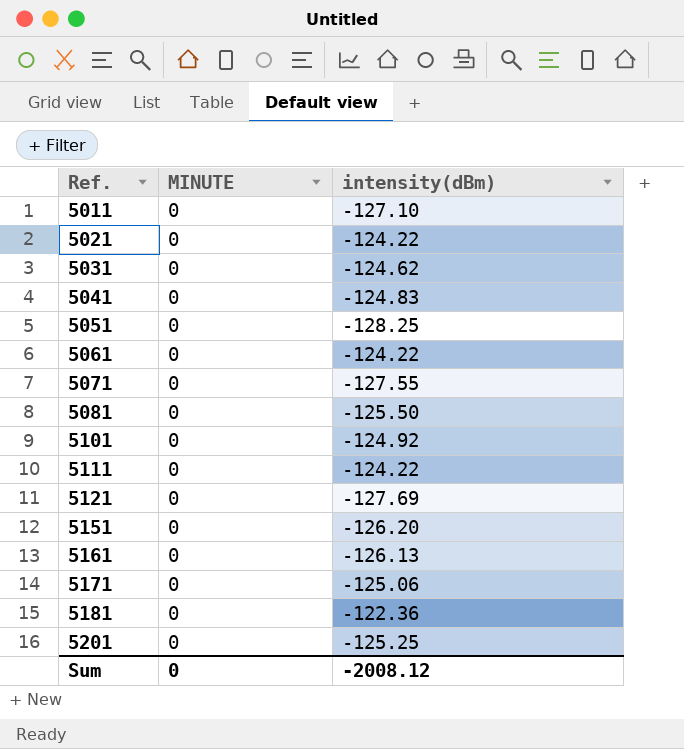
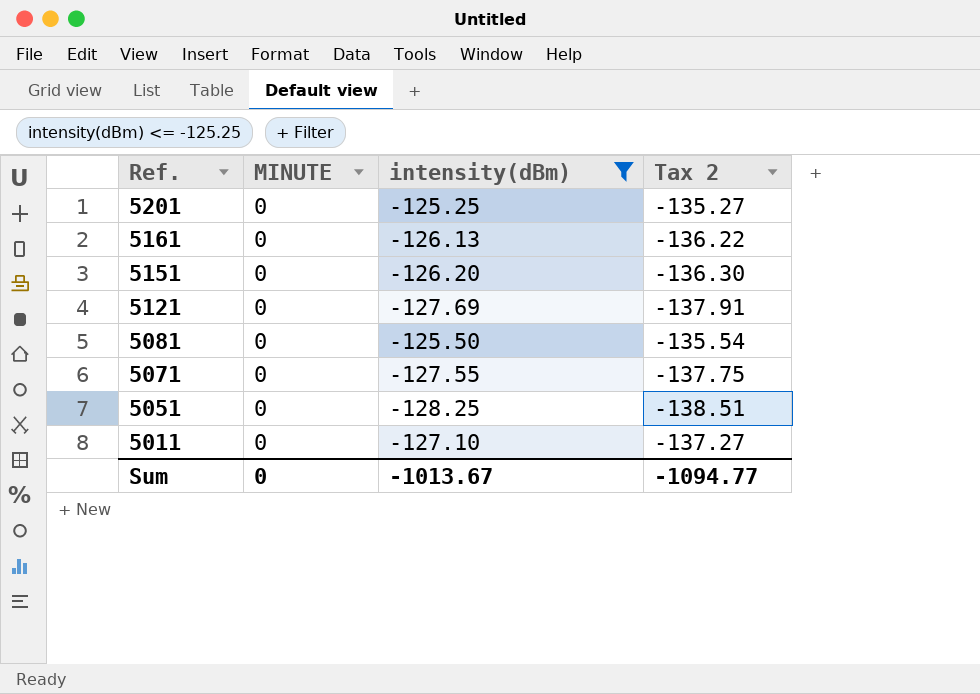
filter: none -> intensity(dBm) <= -125.25
row order: Ref. ascending -> Ref. descending
column Tax 2 | formula: none -> [intensity(dBm)] * 1.08
Sum | intensity(dBm): -2008.12 -> -1013.67

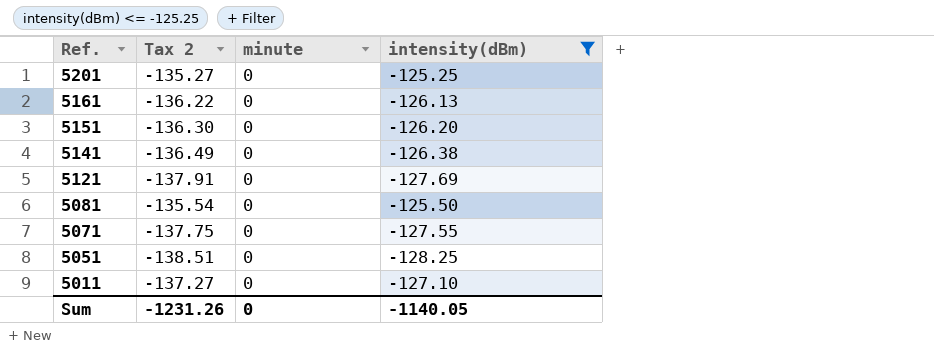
column Tax 2 | position: 4 -> 2
column name: MINUTE -> minute
row 5141: none -> -136.49 | 0 | -126.38
Sum | Tax 2: -1094.77 -> -1231.26
Sum | intensity(dBm): -1013.67 -> -1140.05

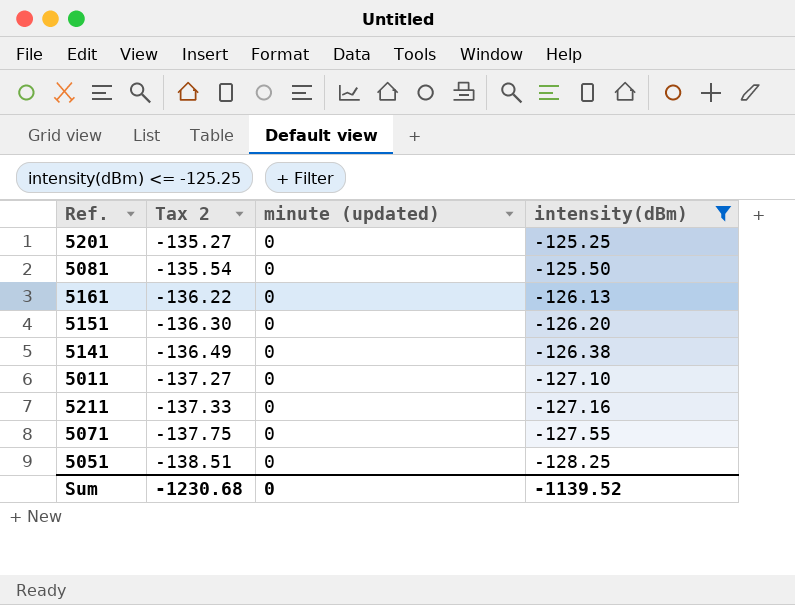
row order: Ref. descending -> Tax 2 descending
column name: minute -> minute (updated)
row 5121: -137.91 | 0 | -127.69 -> none
row 5211: none -> -137.33 | 0 | -127.16
Sum | Tax 2: -1231.26 -> -1230.68
Sum | intensity(dBm): -1140.05 -> -1139.52

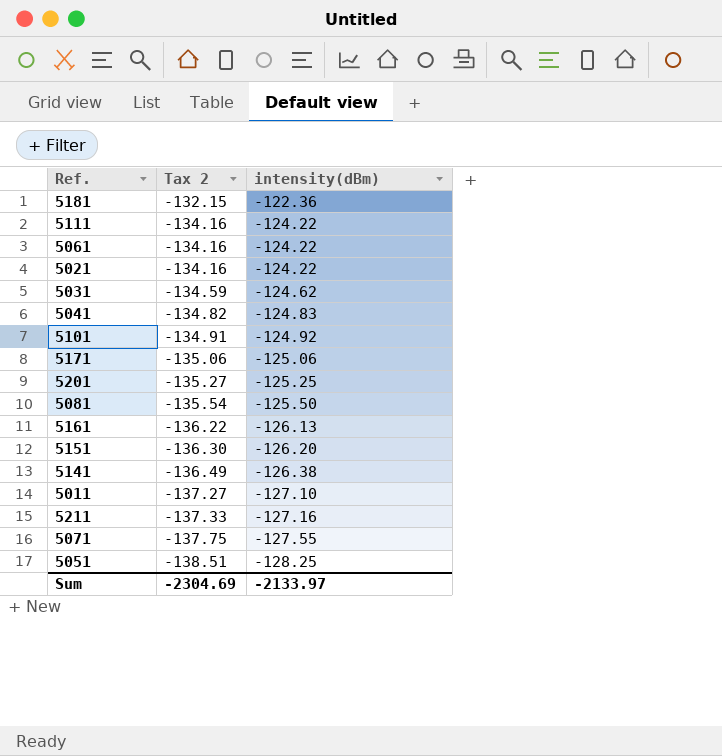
filter: intensity(dBm) <= -125.25 -> none
column minute (updated) | position: 3 -> none
Sum | Tax 2: -1230.68 -> -2304.69
Sum | intensity(dBm): -1139.52 -> -2133.97

